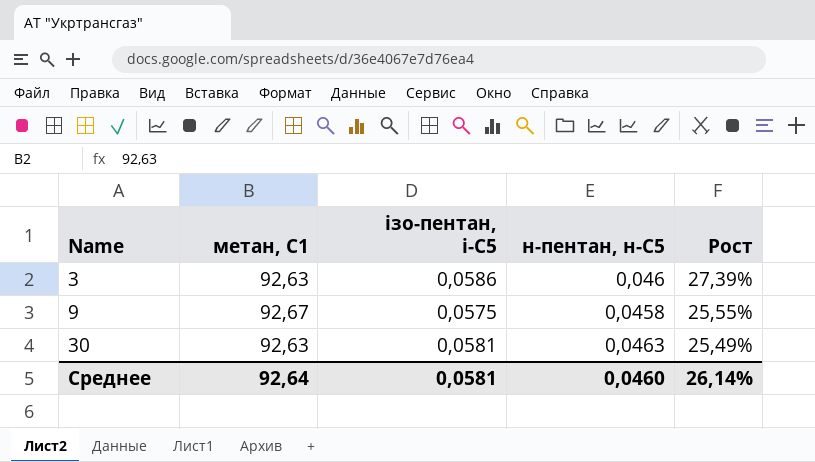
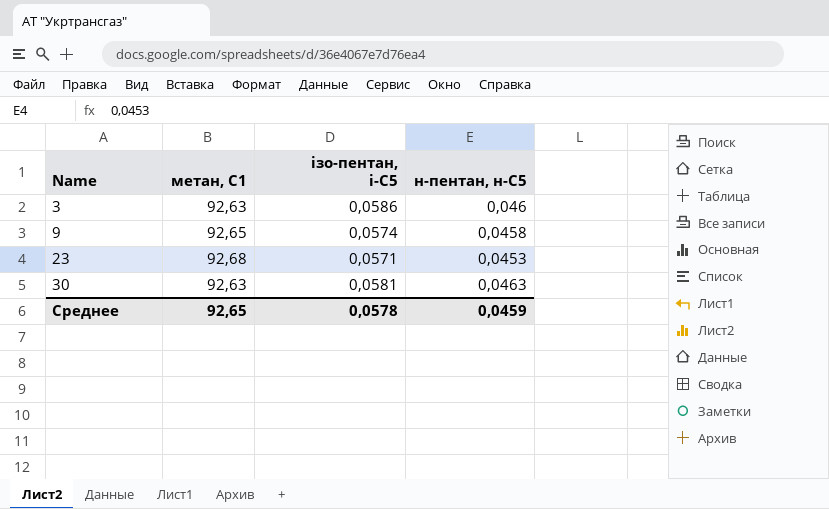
column Рост | formula: ([ізо-пентан, і-С5] - [н-пентан, н-С5]) / [н-пентан, н-С5] -> none
9 | метан, С1: 92,67 -> 92,65
9 | ізо-пентан, і-С5: 0,0575 -> 0,0574
row 23: none -> 92,68 | 0,0571 | 0,0453
Среднее | метан, С1: 92,64 -> 92,65
Среднее | ізо-пентан, і-С5: 0,0581 -> 0,0578
Среднее | н-пентан, н-С5: 0,0460 -> 0,0459

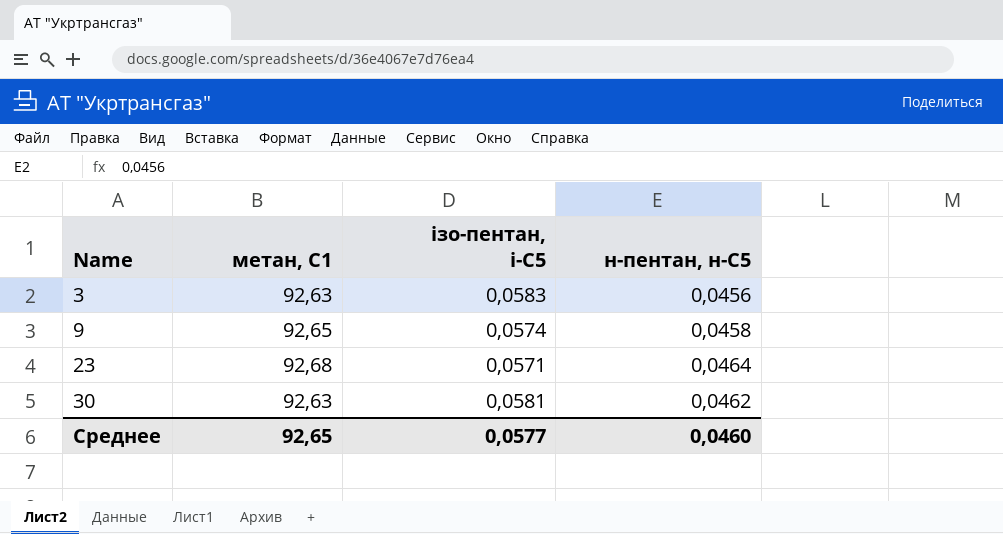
3 | ізо-пентан, і-С5: 0,0586 -> 0,0583
3 | н-пентан, н-С5: 0,046 -> 0,0456
23 | н-пентан, н-С5: 0,0453 -> 0,0464
30 | н-пентан, н-С5: 0,0463 -> 0,0462
Среднее | ізо-пентан, і-С5: 0,0578 -> 0,0577
Среднее | н-пентан, н-С5: 0,0459 -> 0,0460

